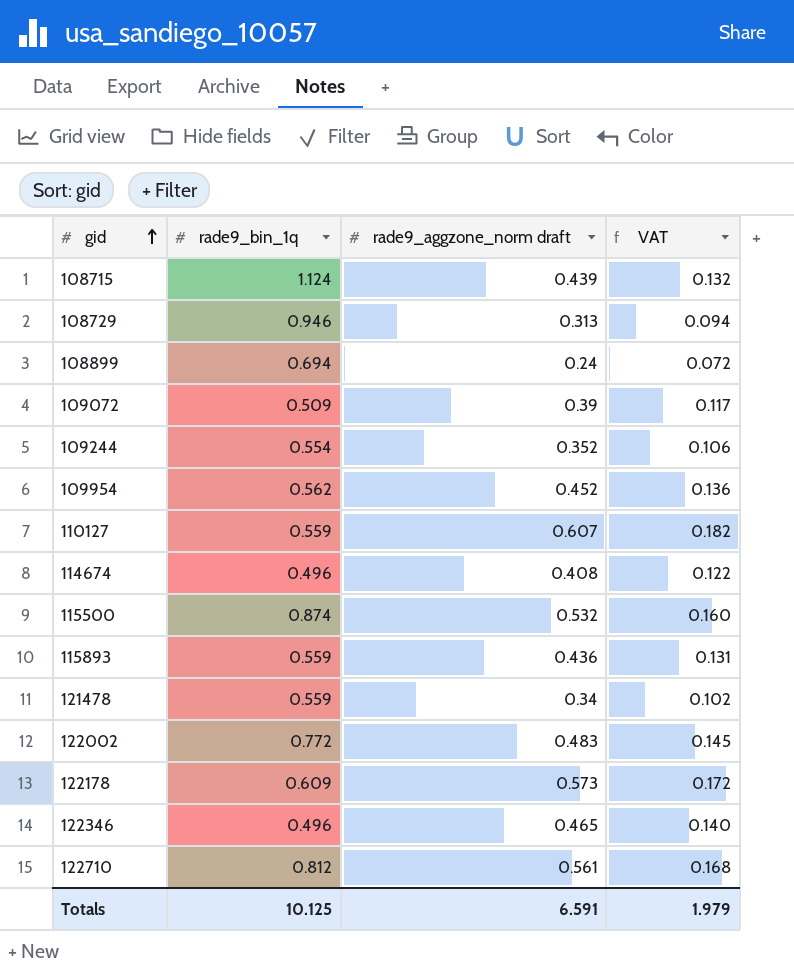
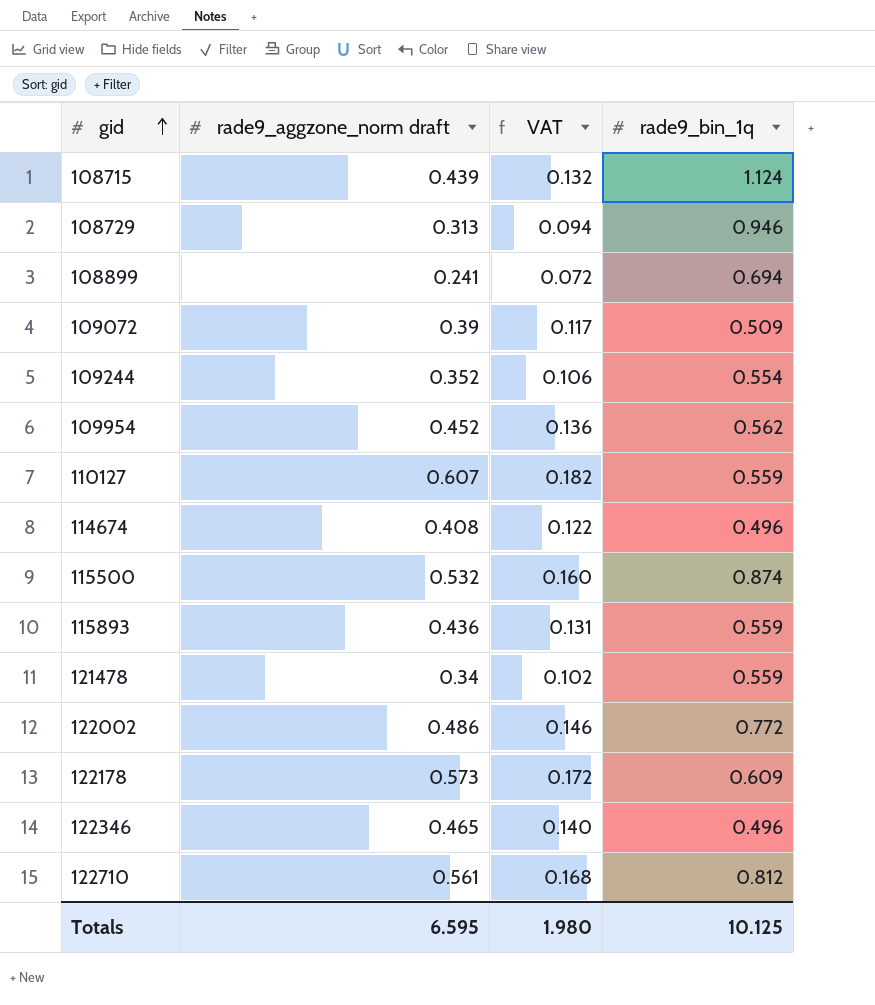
column rade9_bin_1q | position: 2 -> 4
108899 | rade9_aggzone_norm draft: 0.24 -> 0.241
122002 | rade9_aggzone_norm draft: 0.483 -> 0.486
122002 | VAT: 0.145 -> 0.146
Totals | rade9_aggzone_norm draft: 6.591 -> 6.595
Totals | VAT: 1.979 -> 1.980

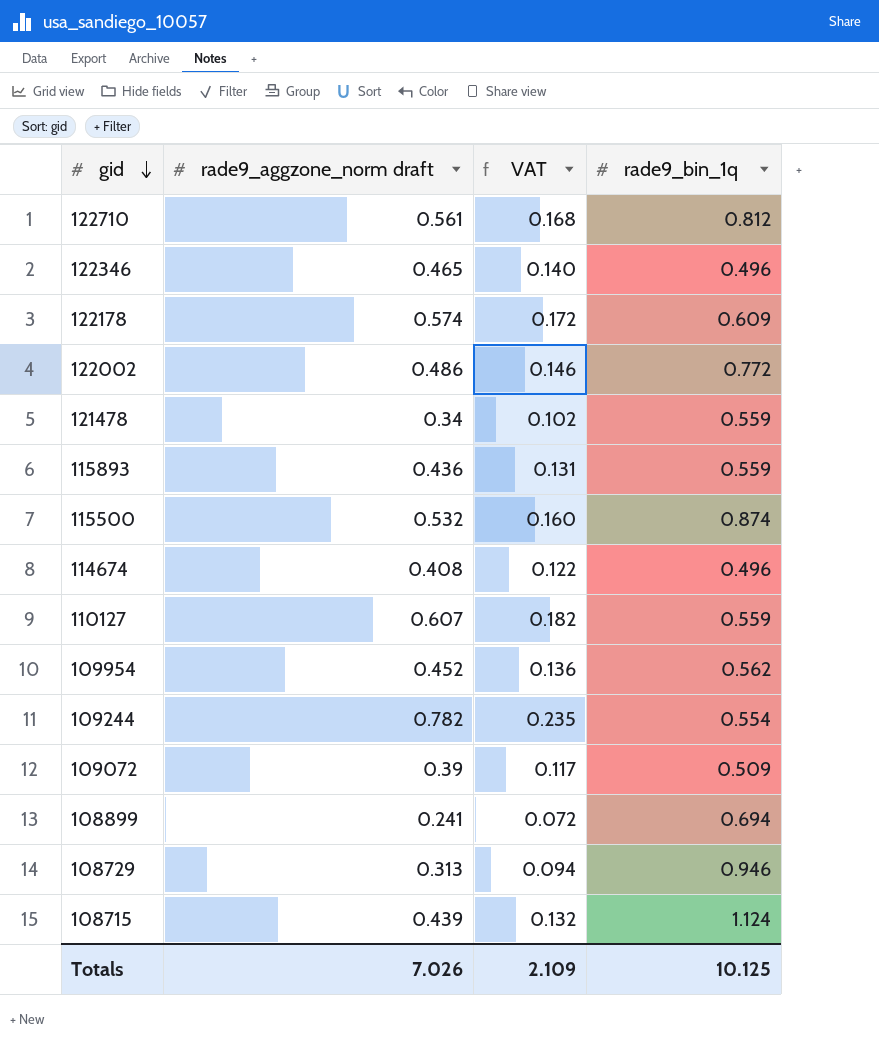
row order: gid ascending -> gid descending
122178 | rade9_aggzone_norm draft: 0.573 -> 0.574
109244 | rade9_aggzone_norm draft: 0.352 -> 0.782
109244 | VAT: 0.106 -> 0.235
Totals | rade9_aggzone_norm draft: 6.595 -> 7.026
Totals | VAT: 1.980 -> 2.109

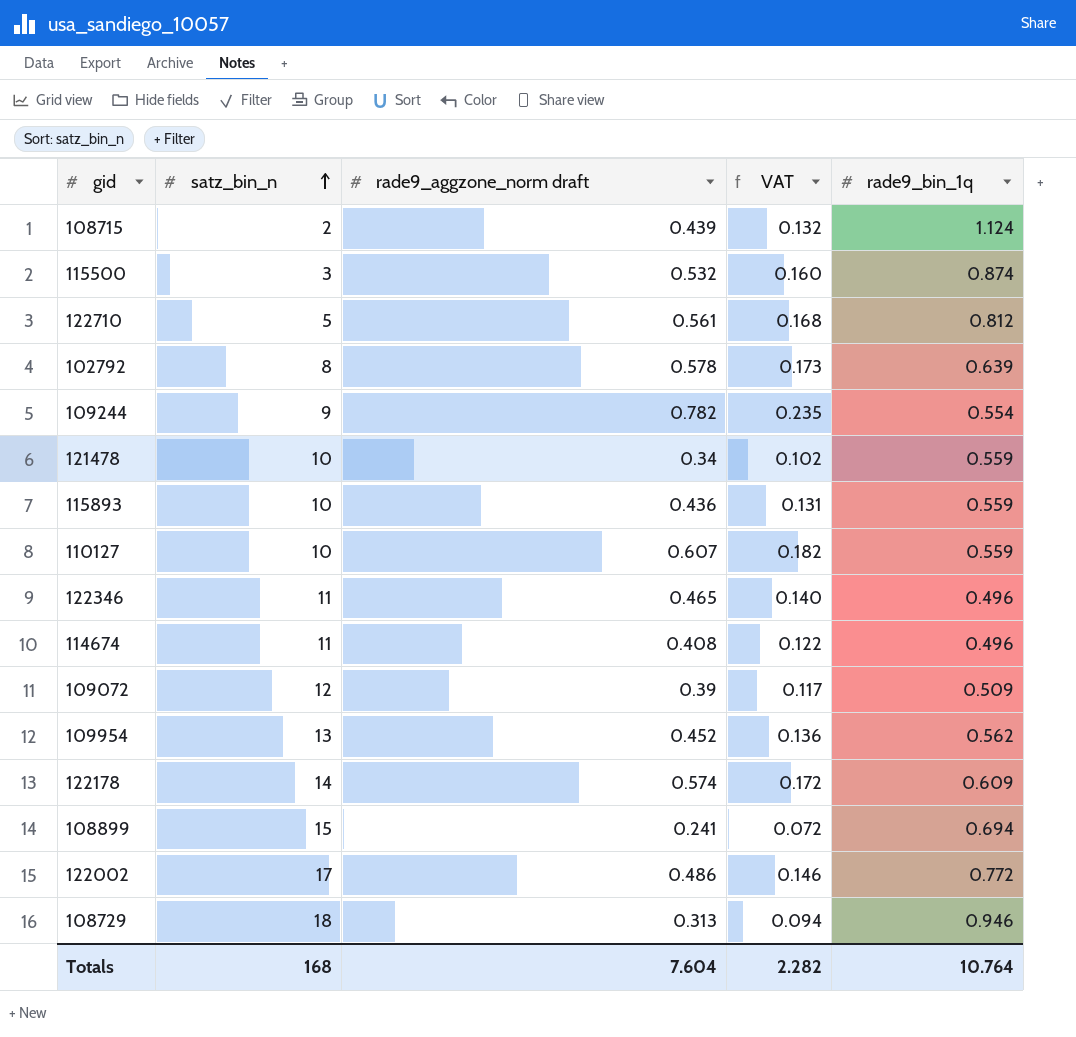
row order: gid descending -> satz_bin_n ascending
column satz_bin_n | position: none -> 2
row 102792: none -> 8 | 0.578 | 0.173 | 0.639
Totals | rade9_aggzone_norm draft: 7.026 -> 7.604
Totals | VAT: 2.109 -> 2.282
Totals | rade9_bin_1q: 10.125 -> 10.764

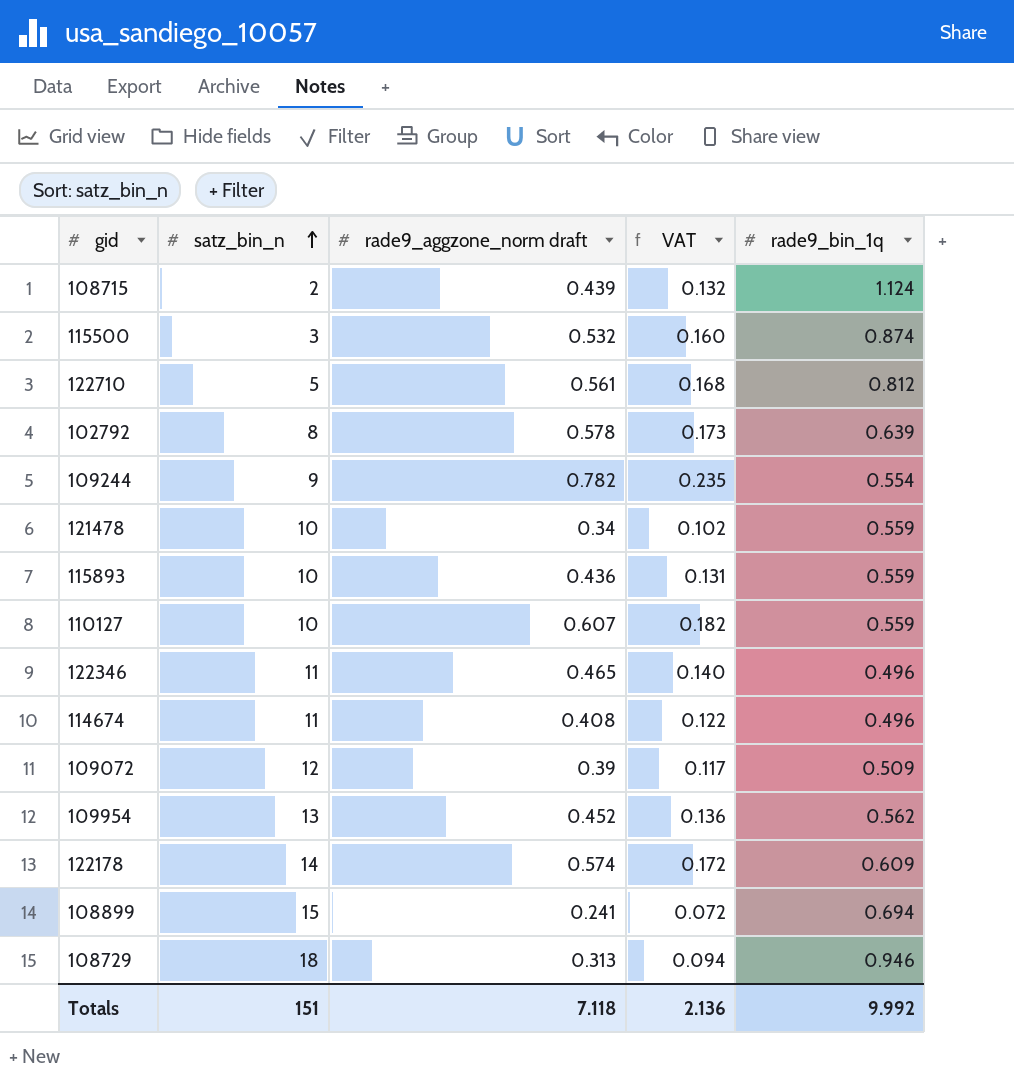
row 122002: 17 | 0.486 | 0.146 | 0.772 -> none
Totals | satz_bin_n: 168 -> 151
Totals | rade9_aggzone_norm draft: 7.604 -> 7.118
Totals | VAT: 2.282 -> 2.136
Totals | rade9_bin_1q: 10.764 -> 9.992

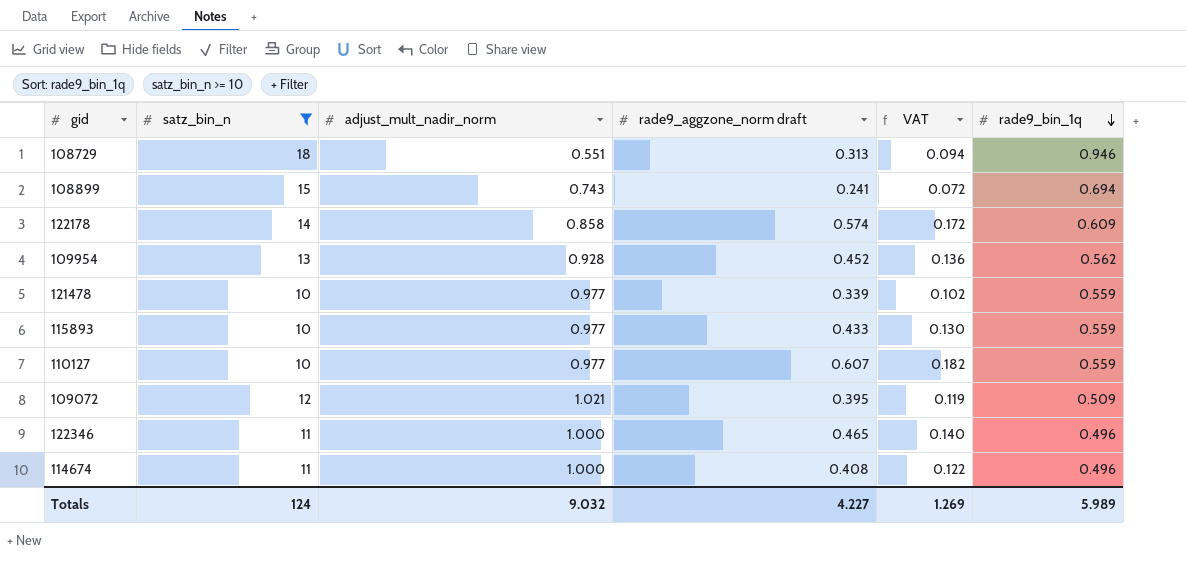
filter: none -> satz_bin_n >= 10
row order: satz_bin_n ascending -> rade9_bin_1q descending
column adjust_mult_nadir_norm | position: none -> 3
121478 | rade9_aggzone_norm draft: 0.34 -> 0.339
115893 | rade9_aggzone_norm draft: 0.436 -> 0.433
115893 | VAT: 0.131 -> 0.130
109072 | rade9_aggzone_norm draft: 0.39 -> 0.395
109072 | VAT: 0.117 -> 0.119
Totals | satz_bin_n: 151 -> 124
Totals | rade9_aggzone_norm draft: 7.118 -> 4.227
Totals | VAT: 2.136 -> 1.269
Totals | rade9_bin_1q: 9.992 -> 5.989

